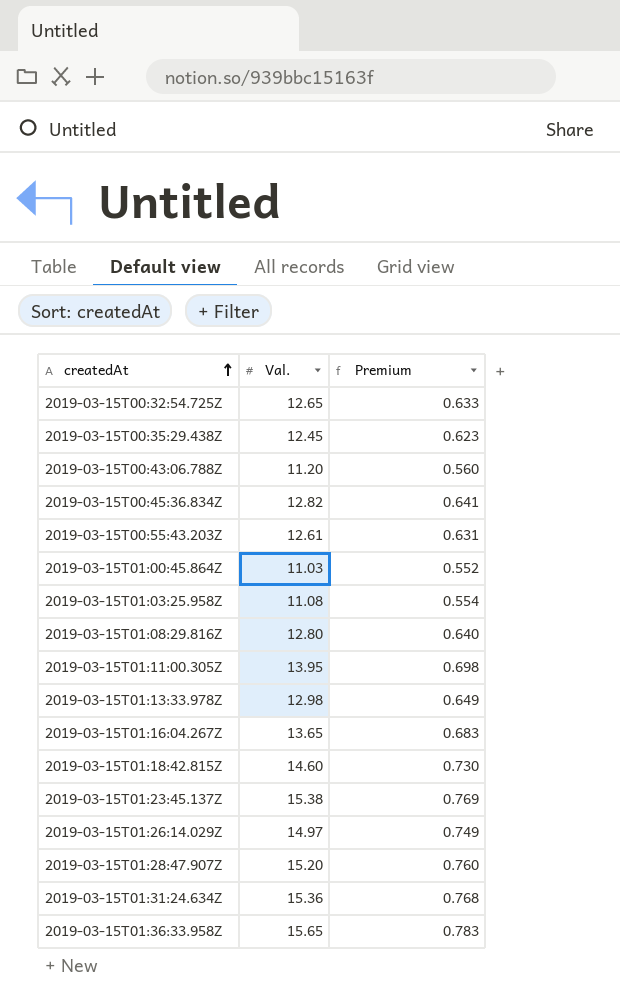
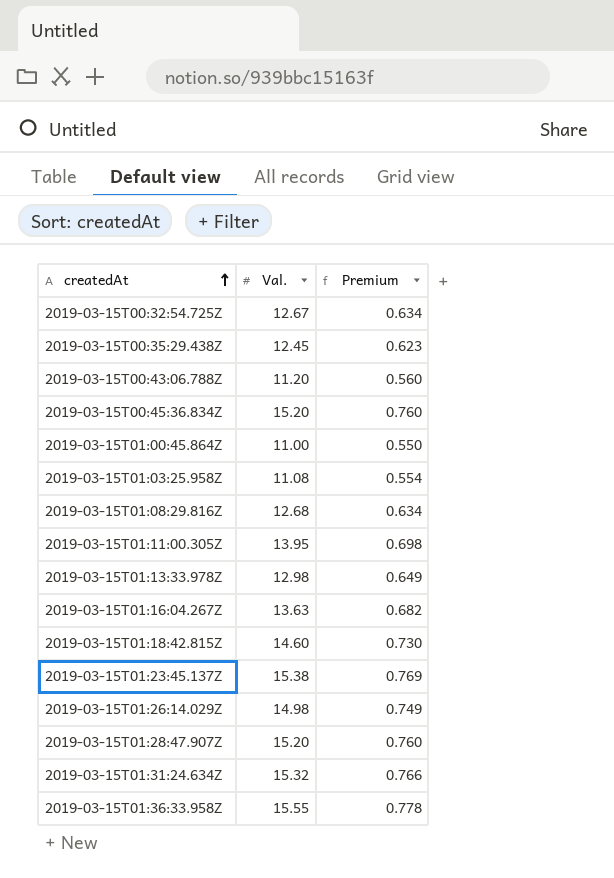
row 2019-03-15T00:55:43.203Z: 12.61 | 0.631 -> none
2019-03-15T00:32:54.725Z | Val.: 12.65 -> 12.67
2019-03-15T00:32:54.725Z | Premium: 0.633 -> 0.634
2019-03-15T00:45:36.834Z | Val.: 12.82 -> 15.20
2019-03-15T00:45:36.834Z | Premium: 0.641 -> 0.760
2019-03-15T01:00:45.864Z | Val.: 11.03 -> 11.00
2019-03-15T01:00:45.864Z | Premium: 0.552 -> 0.550
2019-03-15T01:08:29.816Z | Val.: 12.80 -> 12.68
2019-03-15T01:08:29.816Z | Premium: 0.640 -> 0.634
2019-03-15T01:16:04.267Z | Val.: 13.65 -> 13.63
2019-03-15T01:16:04.267Z | Premium: 0.683 -> 0.682
2019-03-15T01:26:14.029Z | Val.: 14.97 -> 14.98
2019-03-15T01:31:24.634Z | Val.: 15.36 -> 15.32
2019-03-15T01:31:24.634Z | Premium: 0.768 -> 0.766
2019-03-15T01:36:33.958Z | Val.: 15.65 -> 15.55
2019-03-15T01:36:33.958Z | Premium: 0.783 -> 0.778

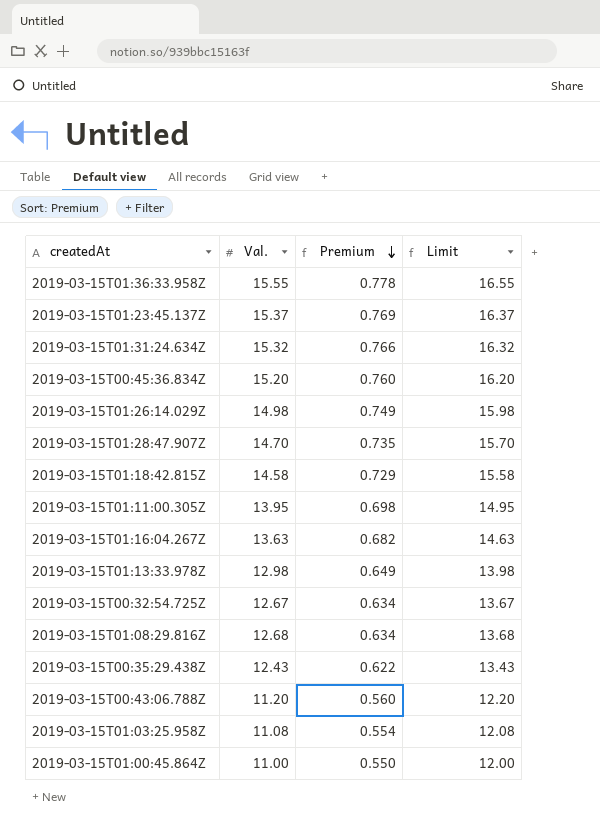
row order: createdAt ascending -> Premium descending
column Limit | formula: none -> [Val.] + 1
2019-03-15T01:23:45.137Z | Val.: 15.38 -> 15.37
2019-03-15T01:28:47.907Z | Val.: 15.20 -> 14.70
2019-03-15T01:28:47.907Z | Premium: 0.760 -> 0.735
2019-03-15T01:18:42.815Z | Val.: 14.60 -> 14.58
2019-03-15T01:18:42.815Z | Premium: 0.730 -> 0.729
2019-03-15T00:35:29.438Z | Val.: 12.45 -> 12.43
2019-03-15T00:35:29.438Z | Premium: 0.623 -> 0.622

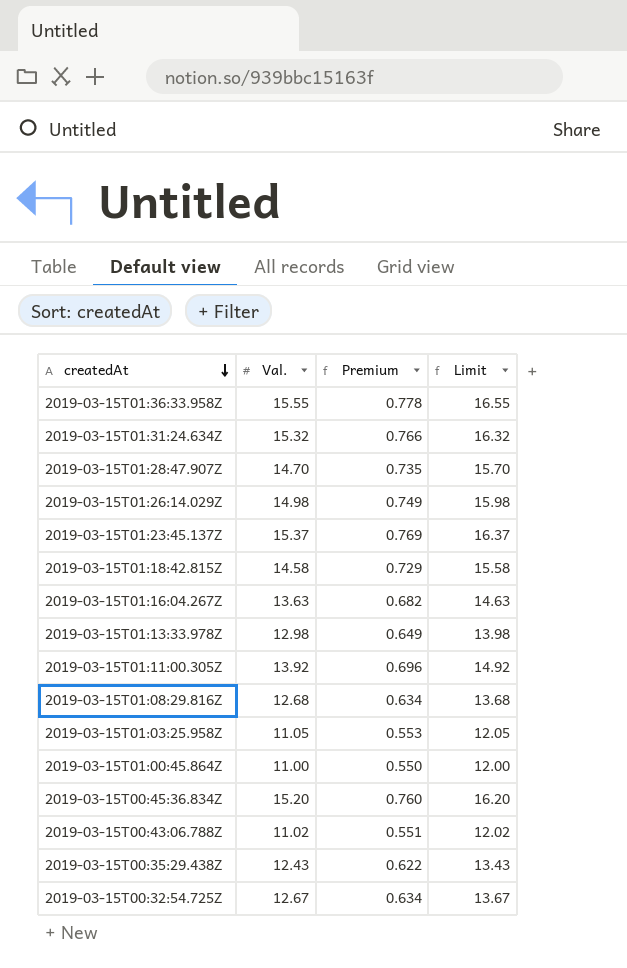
row order: Premium descending -> createdAt descending
2019-03-15T01:11:00.305Z | Val.: 13.95 -> 13.92
2019-03-15T01:11:00.305Z | Premium: 0.698 -> 0.696
2019-03-15T01:11:00.305Z | Limit: 14.95 -> 14.92
2019-03-15T01:03:25.958Z | Val.: 11.08 -> 11.05
2019-03-15T01:03:25.958Z | Premium: 0.554 -> 0.553
2019-03-15T01:03:25.958Z | Limit: 12.08 -> 12.05
2019-03-15T00:43:06.788Z | Val.: 11.20 -> 11.02
2019-03-15T00:43:06.788Z | Premium: 0.560 -> 0.551
2019-03-15T00:43:06.788Z | Limit: 12.20 -> 12.02

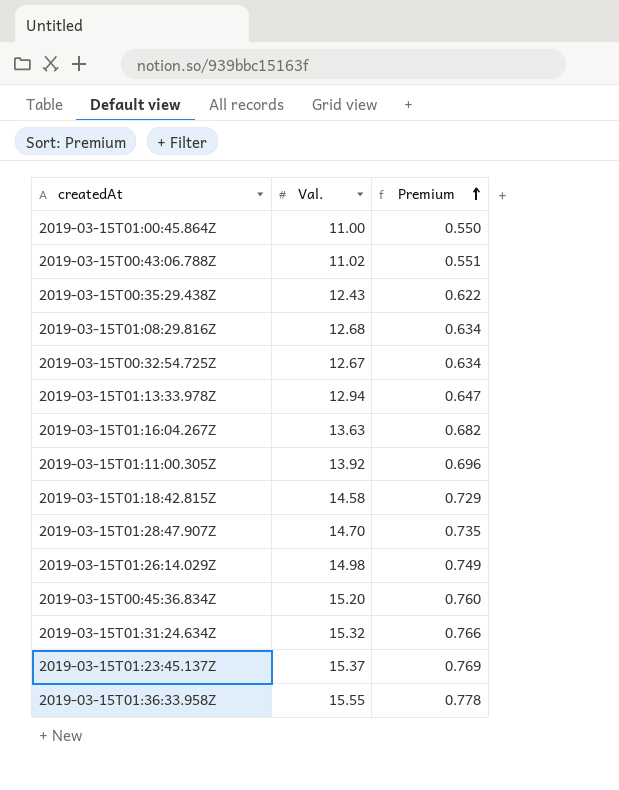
row order: createdAt descending -> Premium ascending
column Limit | formula: [Val.] + 1 -> none
row 2019-03-15T01:03:25.958Z: 11.05 | 0.553 | 12.05 -> none
2019-03-15T01:13:33.978Z | Val.: 12.98 -> 12.94
2019-03-15T01:13:33.978Z | Premium: 0.649 -> 0.647

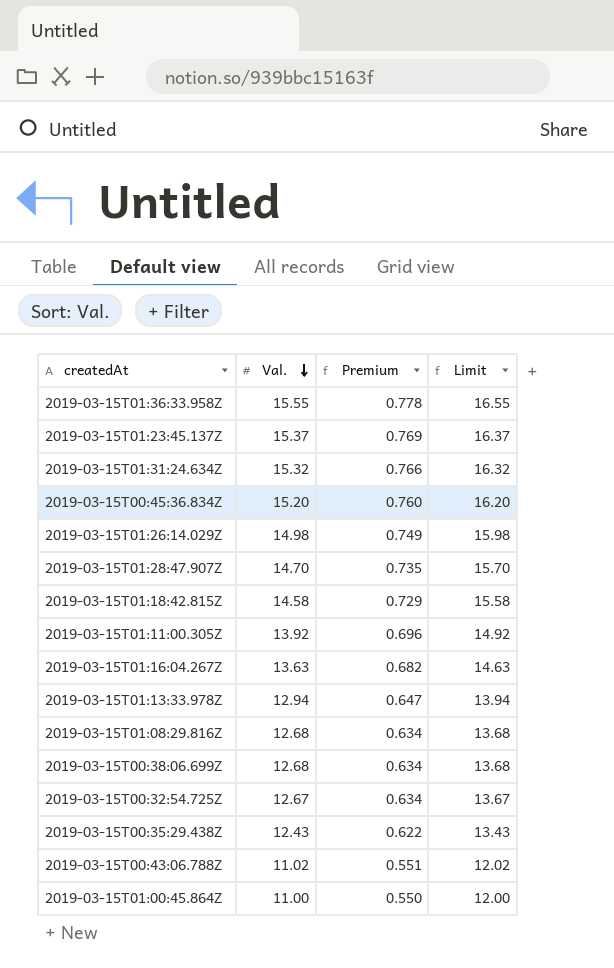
row order: Premium ascending -> Val. descending
column Limit | formula: none -> [Val.] + 1
row 2019-03-15T00:38:06.699Z: none -> 12.68 | 0.634 | 13.68

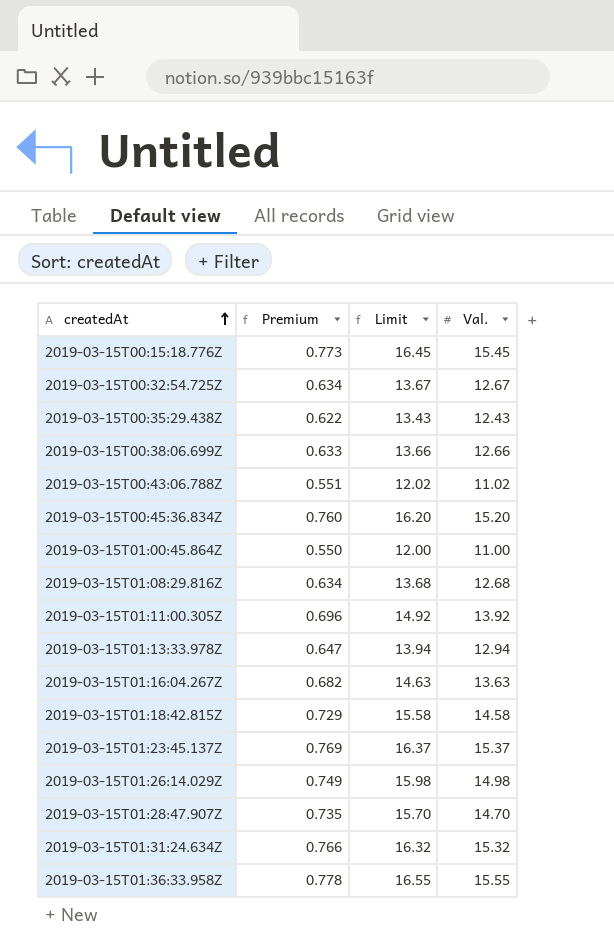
row order: Val. descending -> createdAt ascending
column Val. | position: 2 -> 4
row 2019-03-15T00:15:18.776Z: none -> 0.773 | 16.45 | 15.45
2019-03-15T00:38:06.699Z | Premium: 0.634 -> 0.633
2019-03-15T00:38:06.699Z | Limit: 13.68 -> 13.66
2019-03-15T00:38:06.699Z | Val.: 12.68 -> 12.66

